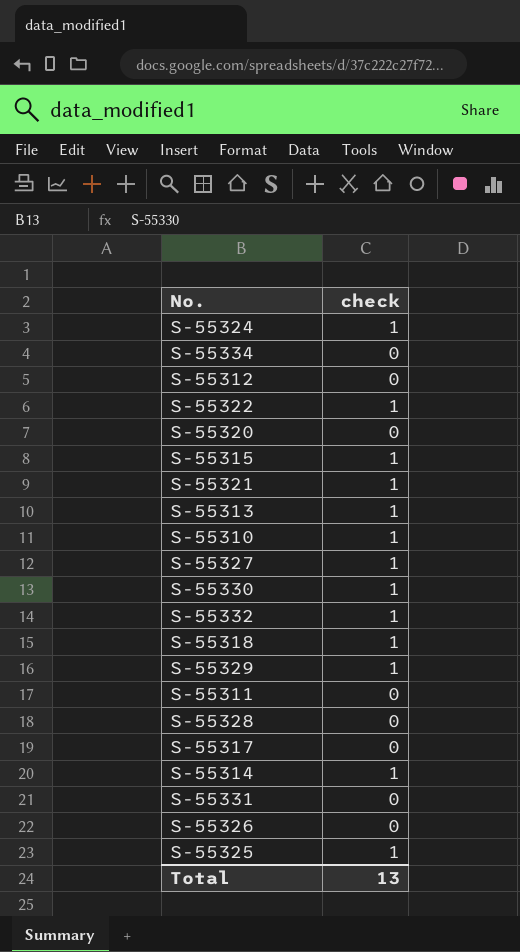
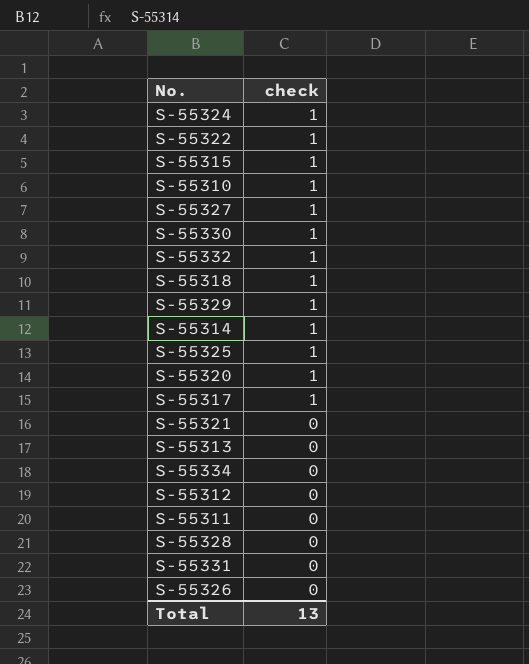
row order: none -> check descending
S-55320 | check: 0 -> 1
S-55317 | check: 0 -> 1
S-55321 | check: 1 -> 0
S-55313 | check: 1 -> 0

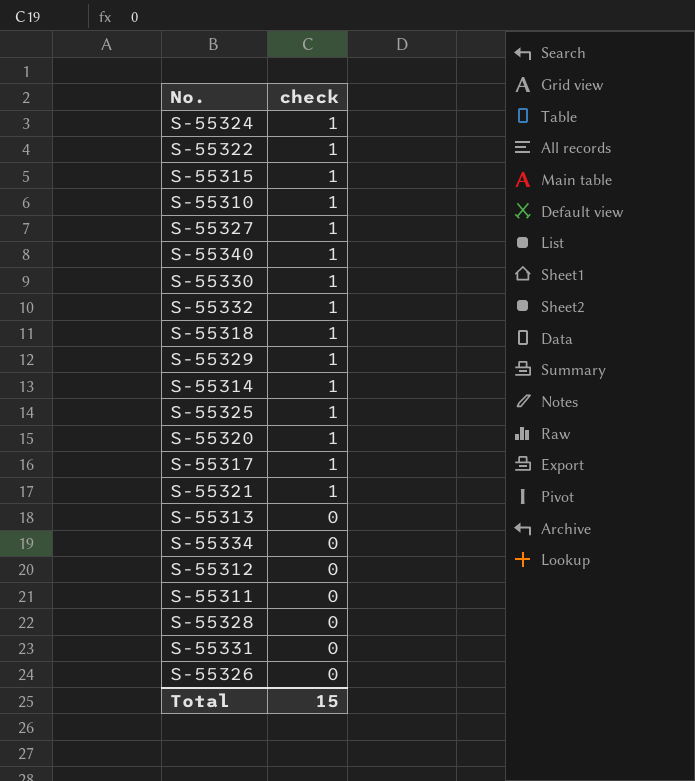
row S-55340: none -> 1
S-55321 | check: 0 -> 1
Total | check: 13 -> 15

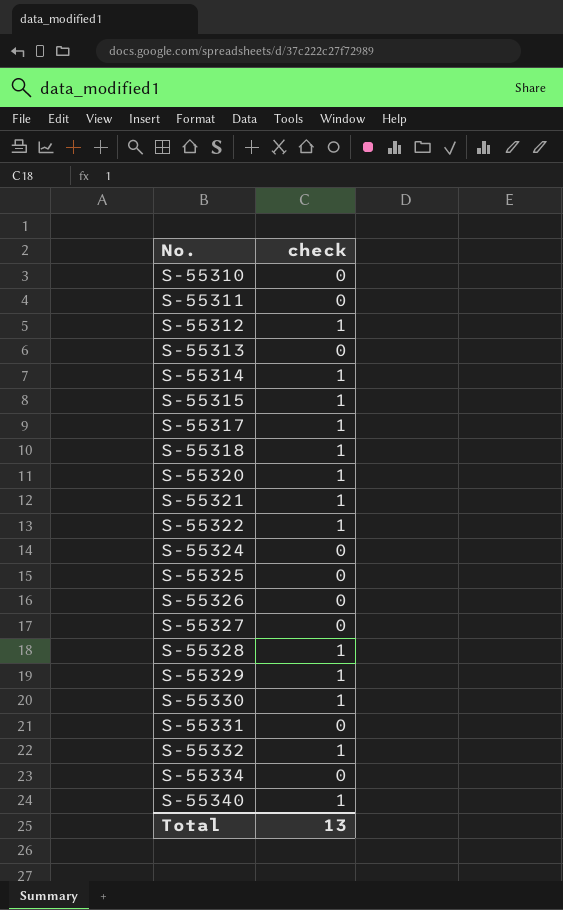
row order: check descending -> No. ascending
S-55310 | check: 1 -> 0
S-55312 | check: 0 -> 1
S-55324 | check: 1 -> 0
S-55325 | check: 1 -> 0
S-55327 | check: 1 -> 0
S-55328 | check: 0 -> 1
Total | check: 15 -> 13

